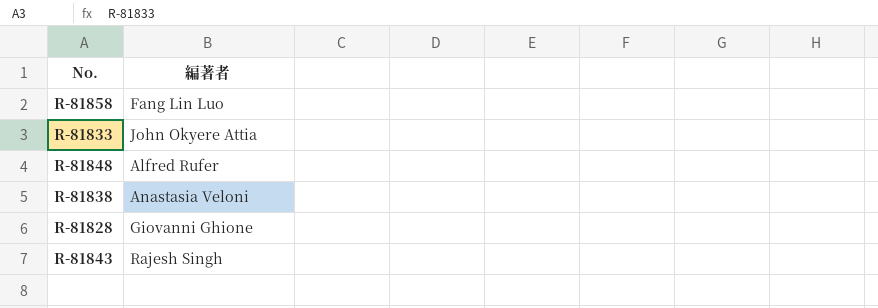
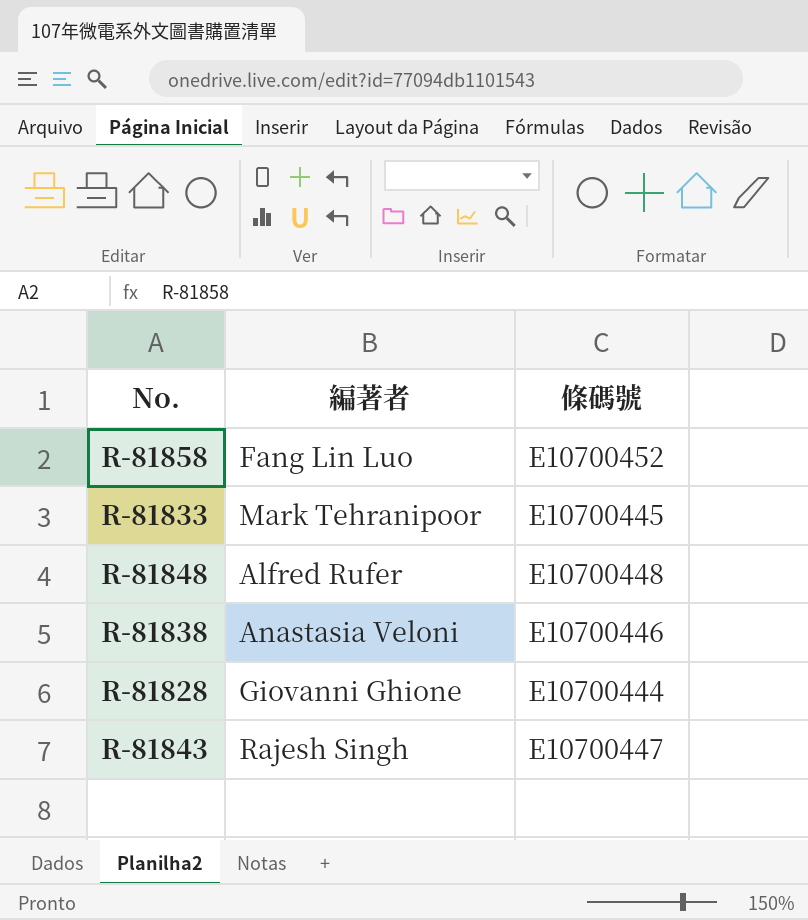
column 條碼號 | position: none -> 3
R-81833 | 編著者: John Okyere Attia -> Mark Tehranipoor

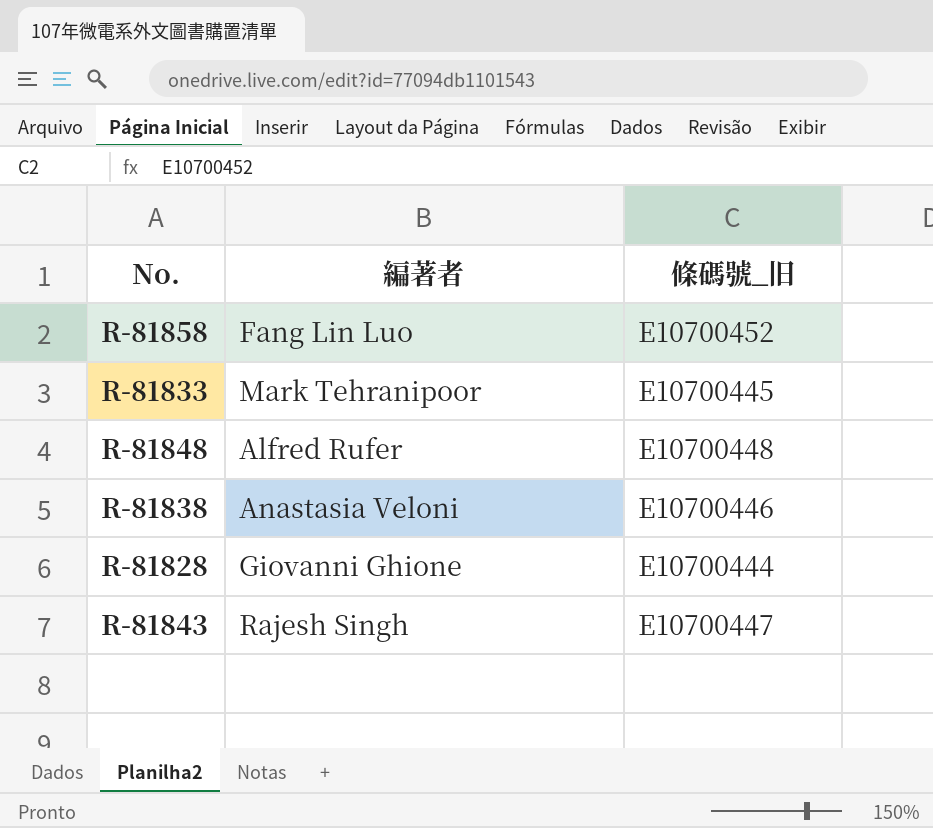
column name: 條碼號 -> 條碼號_旧

